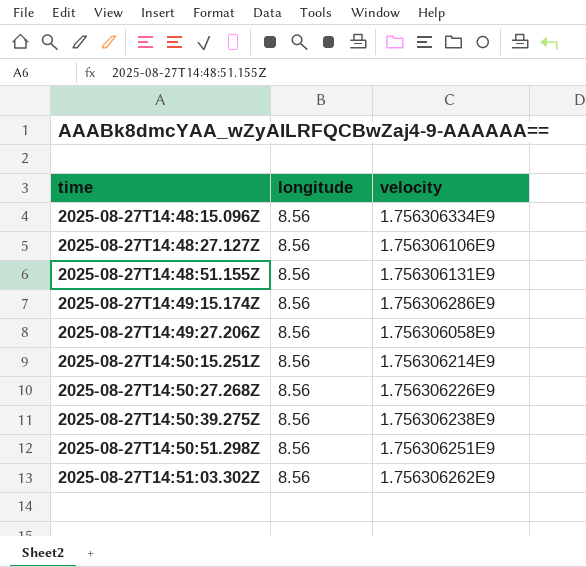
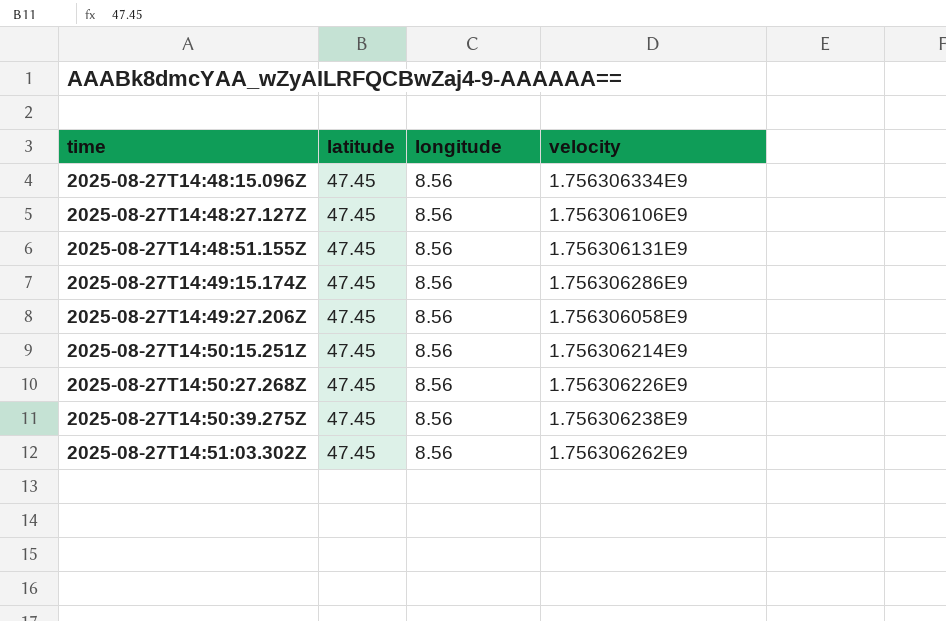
column latitude | position: none -> 2
row 2025-08-27T14:50:51.298Z: 8.56 | 1.756306251E9 -> none

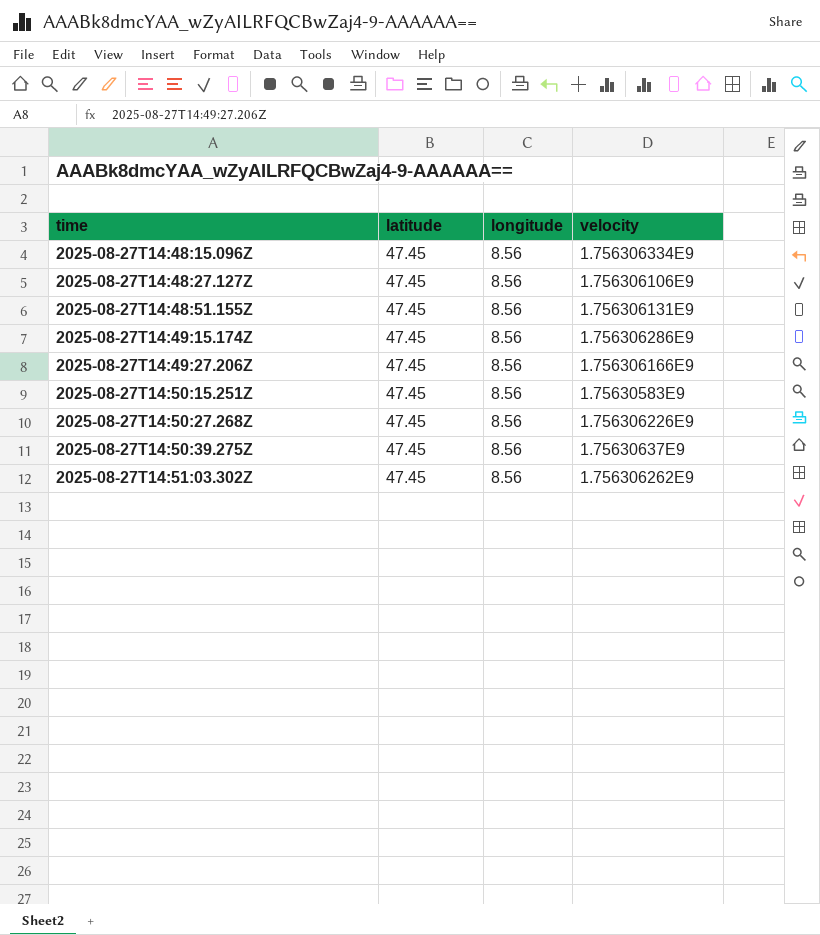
2025-08-27T14:49:27.206Z | velocity: 1.756306058E9 -> 1.756306166E9
2025-08-27T14:50:15.251Z | velocity: 1.756306214E9 -> 1.75630583E9
2025-08-27T14:50:39.275Z | velocity: 1.756306238E9 -> 1.75630637E9

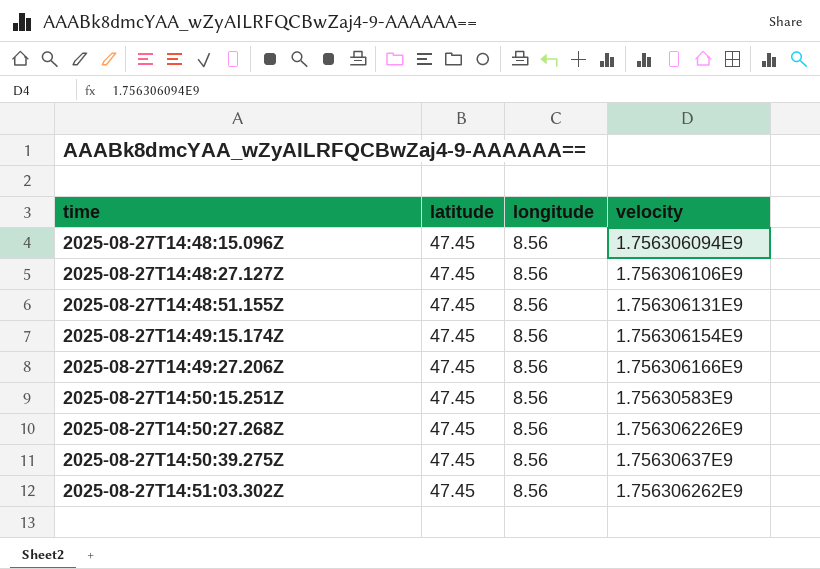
2025-08-27T14:48:15.096Z | velocity: 1.756306334E9 -> 1.756306094E9
2025-08-27T14:49:15.174Z | velocity: 1.756306286E9 -> 1.756306154E9

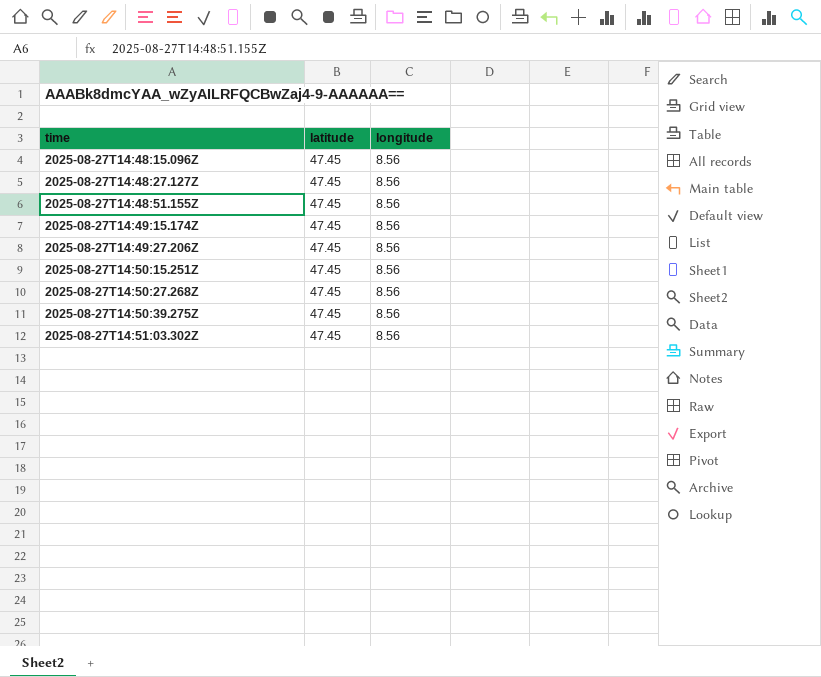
column velocity | position: 4 -> none

